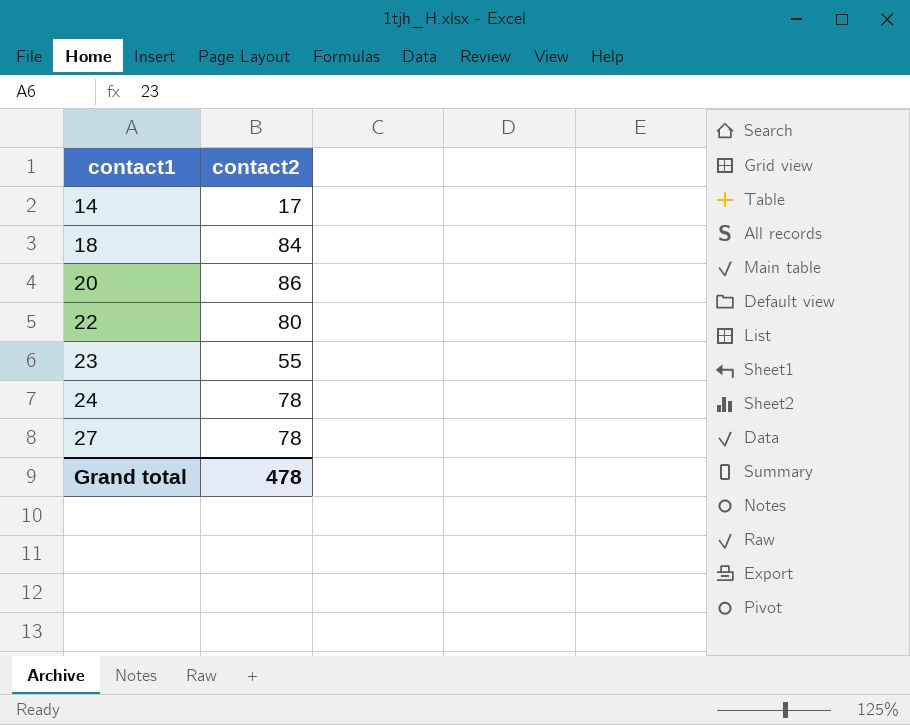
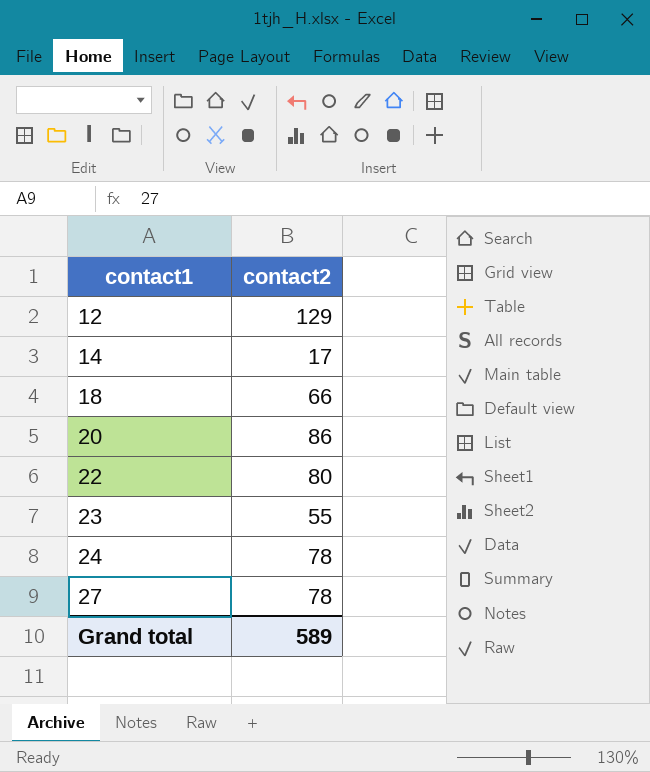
row 12: none -> 129
18 | contact2: 84 -> 66
Grand total | contact2: 478 -> 589

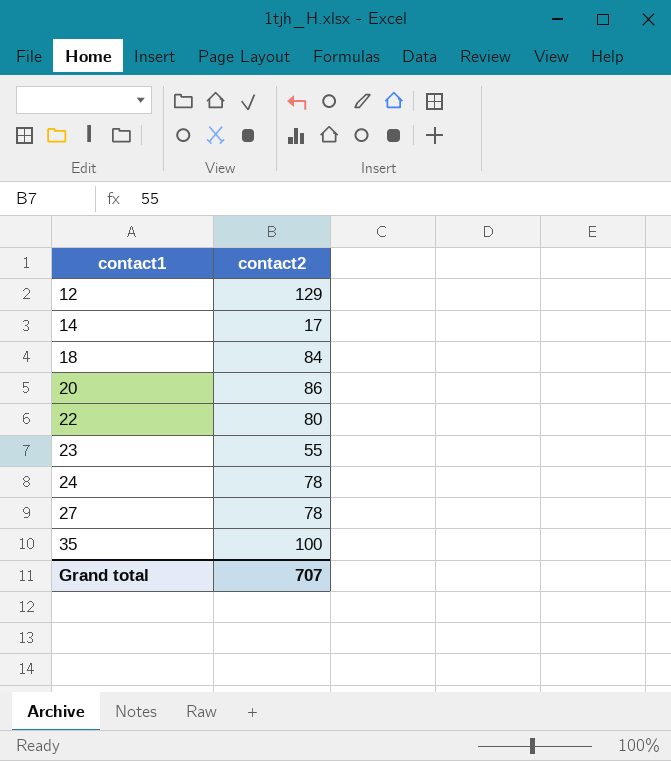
18 | contact2: 66 -> 84
row 35: none -> 100
Grand total | contact2: 589 -> 707

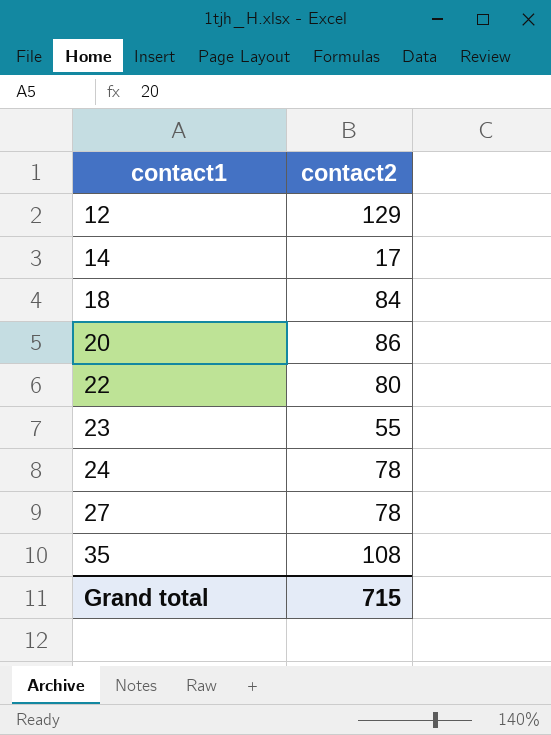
35 | contact2: 100 -> 108
Grand total | contact2: 707 -> 715

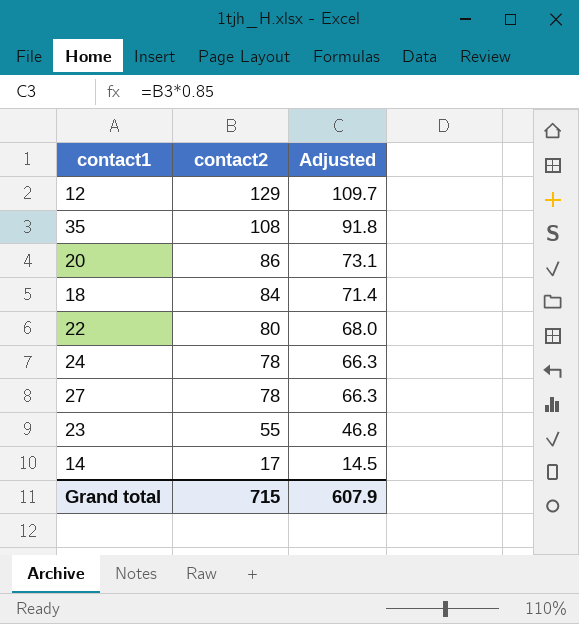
row order: contact1 ascending -> contact2 descending
column Adjusted | formula: none -> [contact2] * 0.85

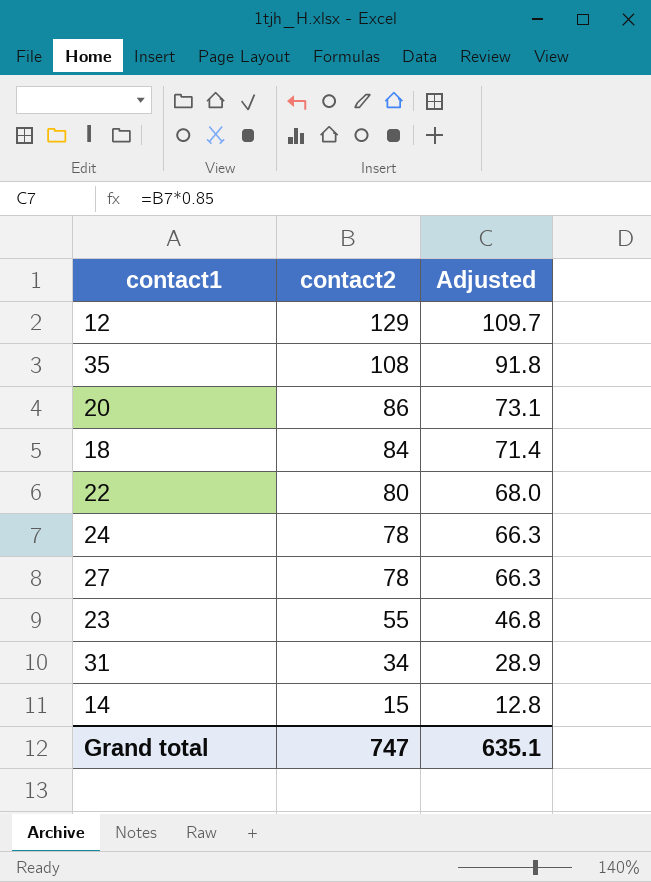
row 31: none -> 34 | 28.9
14 | contact2: 17 -> 15
14 | Adjusted: 14.5 -> 12.8
Grand total | contact2: 715 -> 747
Grand total | Adjusted: 607.9 -> 635.1

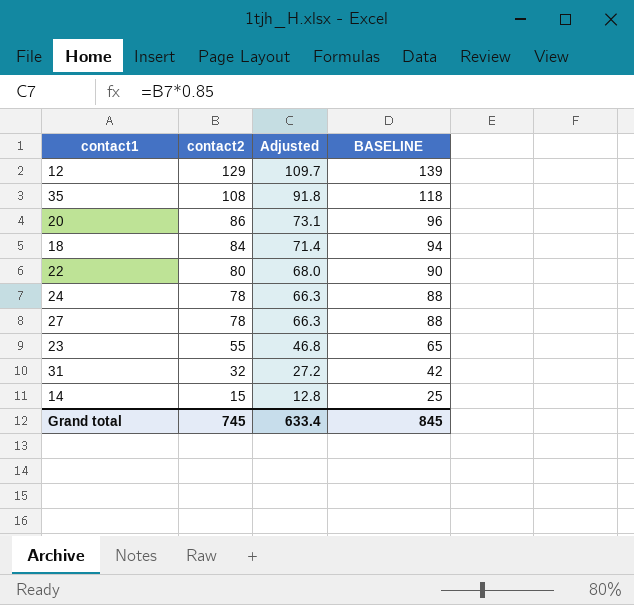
column BASELINE | formula: none -> [contact2] + 10
31 | contact2: 34 -> 32
31 | Adjusted: 28.9 -> 27.2
Grand total | contact2: 747 -> 745
Grand total | Adjusted: 635.1 -> 633.4

